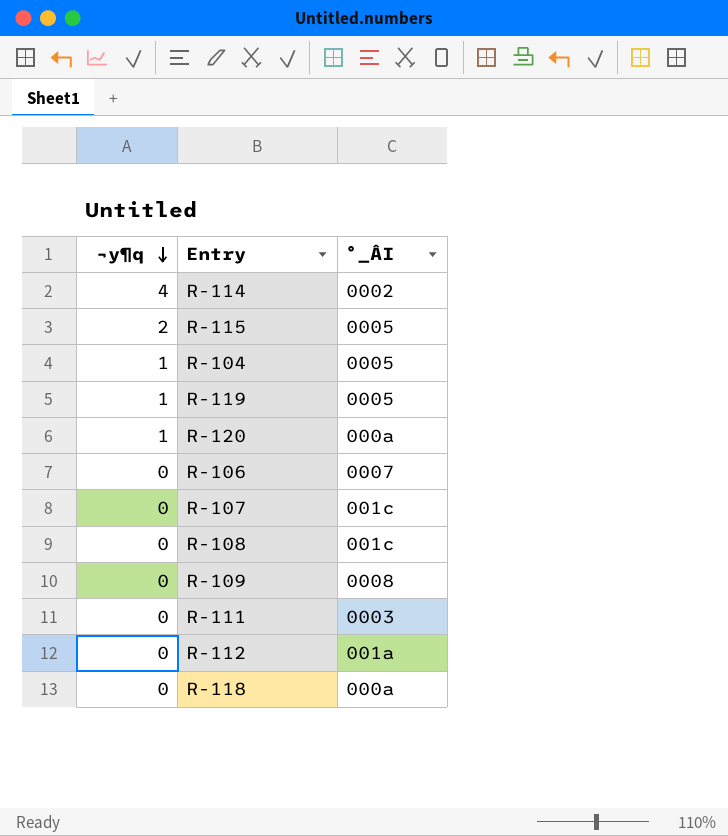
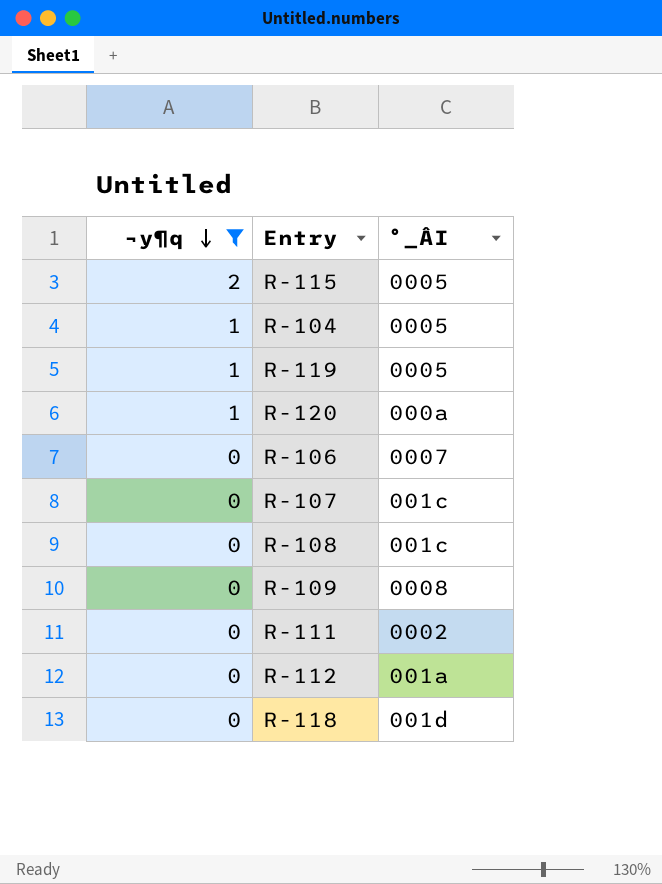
filter: none -> ¬y¶q != 4
R-111 | °_ÂI: 0003 -> 0002
R-118 | °_ÂI: 000a -> 001d

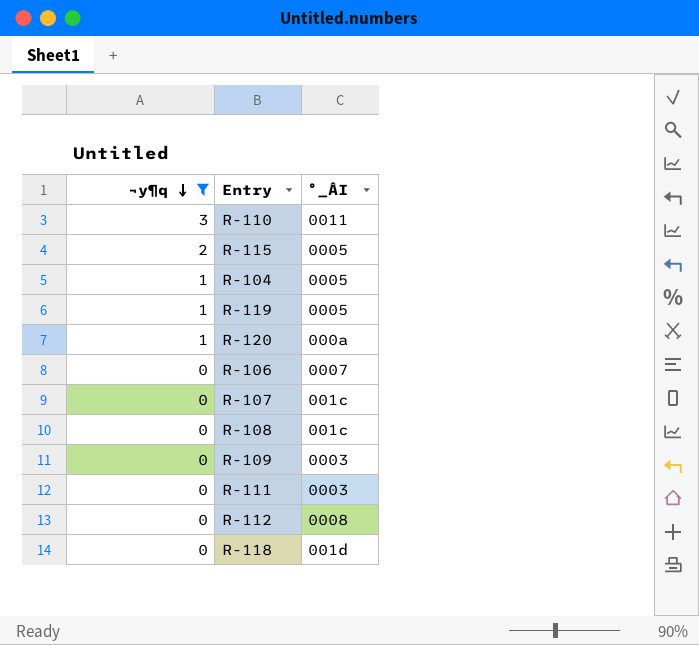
row R-110: none -> 3 | 0011
R-109 | °_ÂI: 0008 -> 0003
R-111 | °_ÂI: 0002 -> 0003
R-112 | °_ÂI: 001a -> 0008

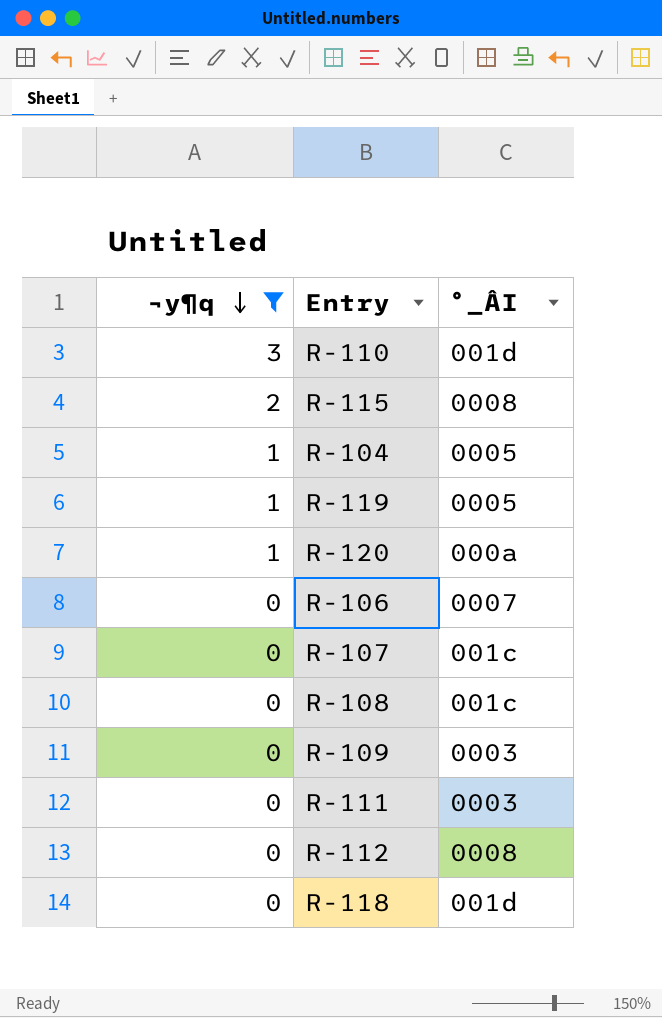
R-110 | °_ÂI: 0011 -> 001d
R-115 | °_ÂI: 0005 -> 0008

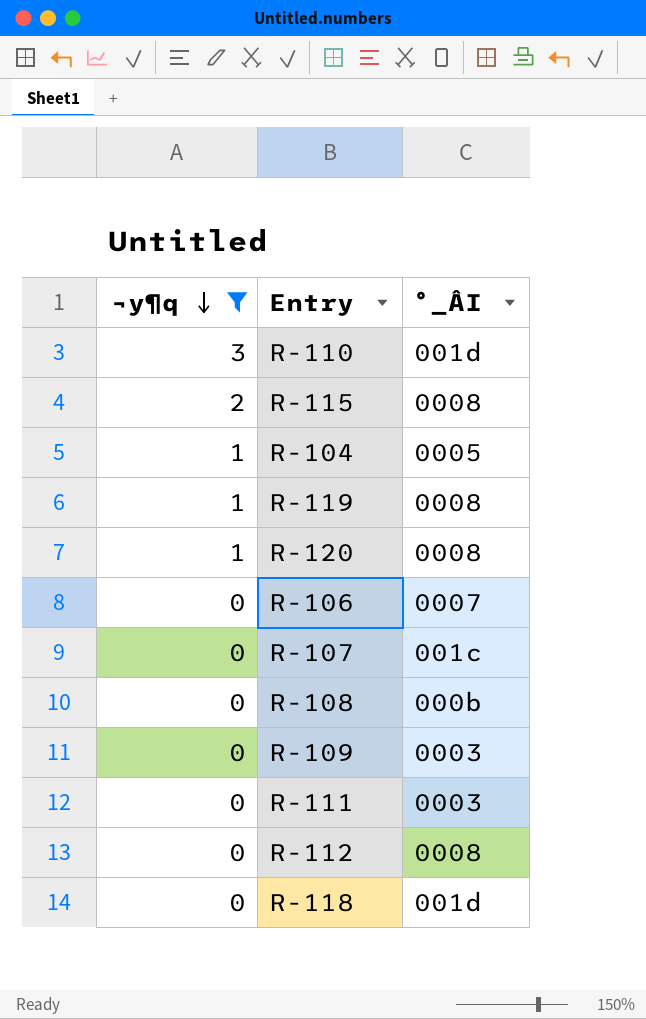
R-119 | °_ÂI: 0005 -> 0008
R-120 | °_ÂI: 000a -> 0008
R-108 | °_ÂI: 001c -> 000b

